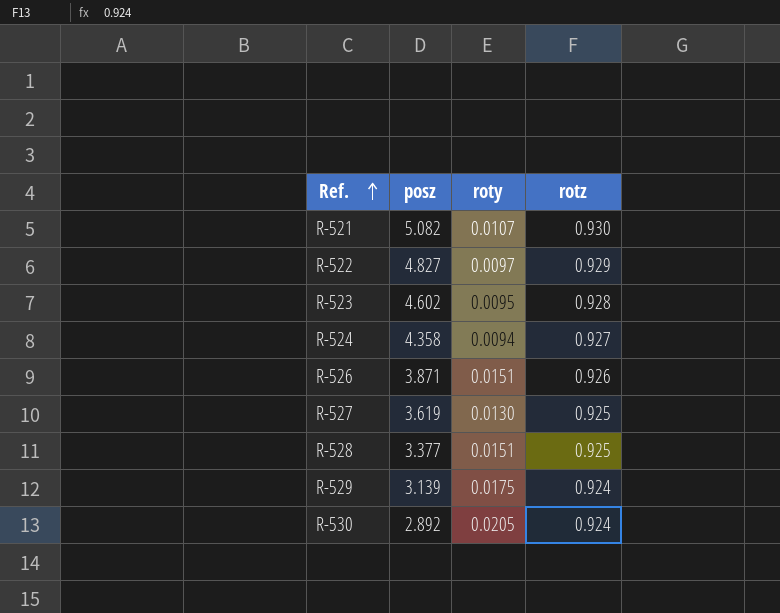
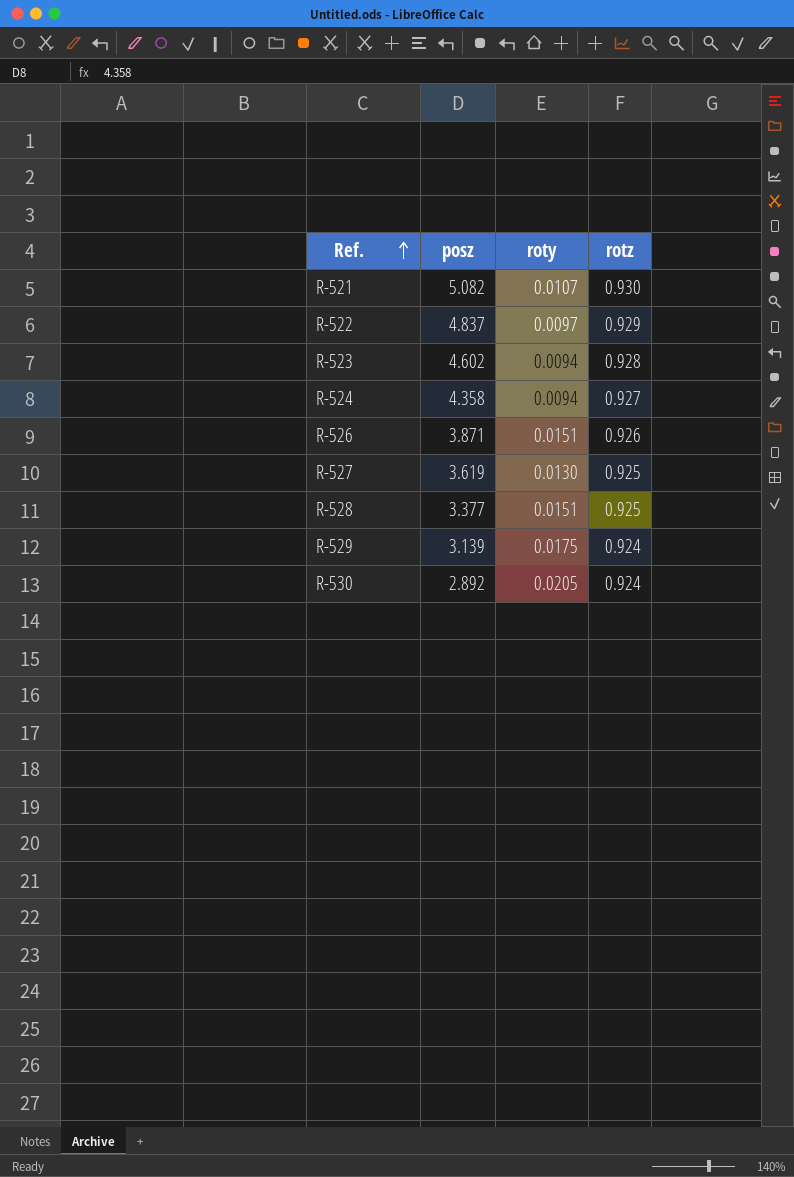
R-522 | posz: 4.827 -> 4.837
R-523 | roty: 0.0095 -> 0.0094

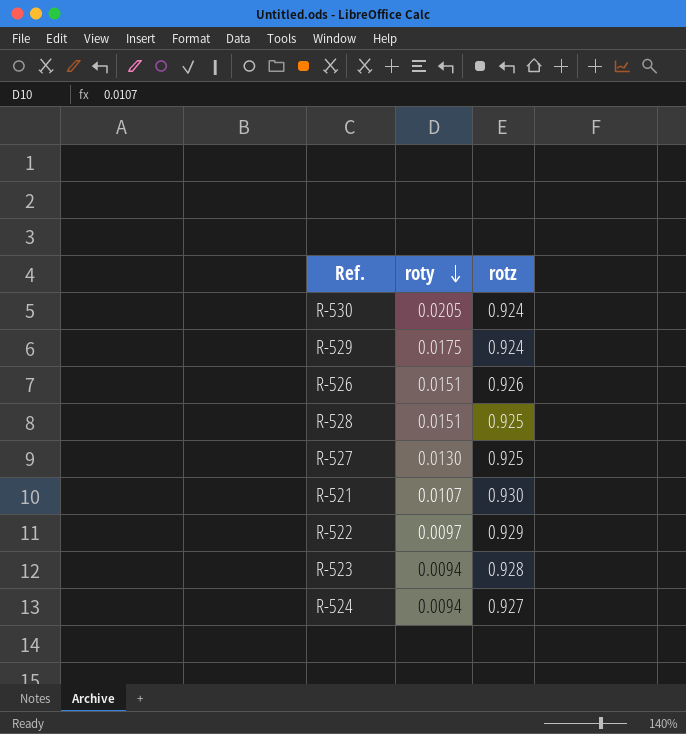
row order: Ref. ascending -> roty descending
column posz | position: 2 -> none

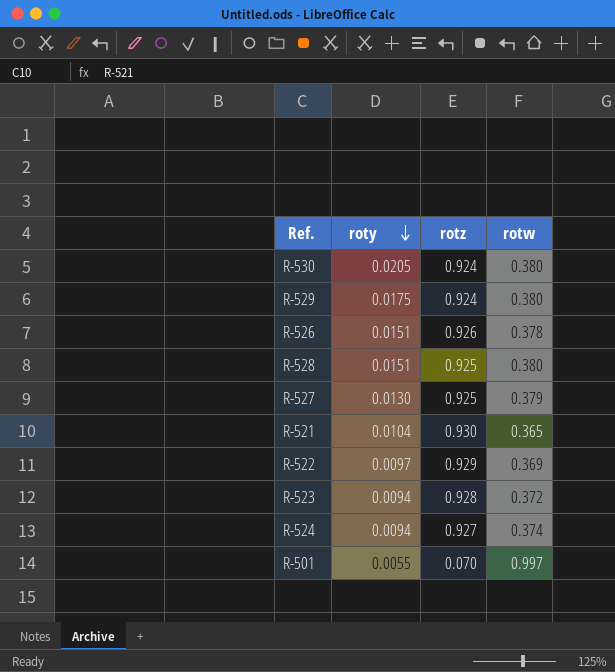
column rotw | position: none -> 4
R-521 | roty: 0.0107 -> 0.0104
row R-501: none -> 0.0055 | 0.070 | 0.997

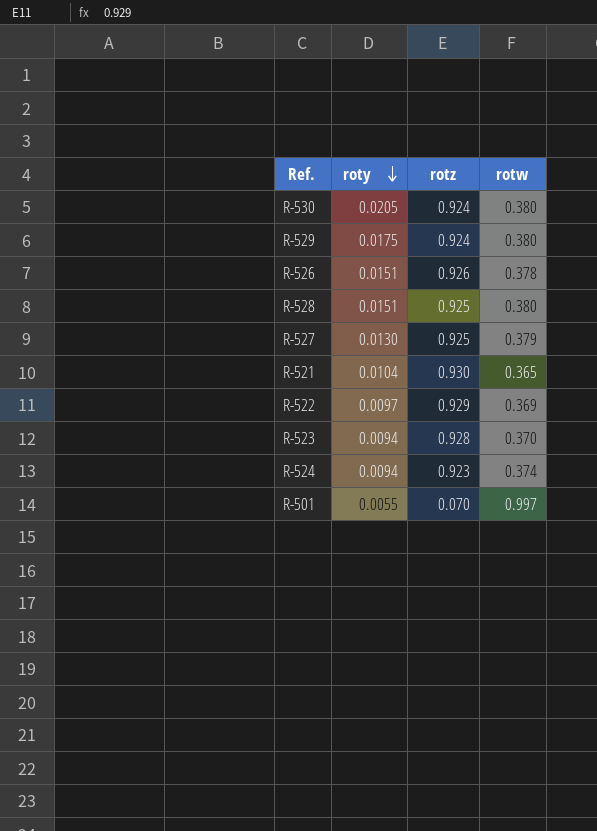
R-523 | rotw: 0.372 -> 0.370
R-524 | rotz: 0.927 -> 0.923

